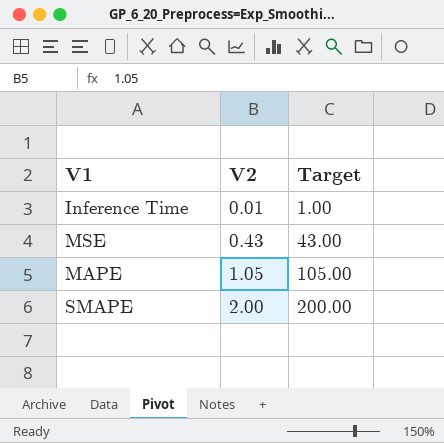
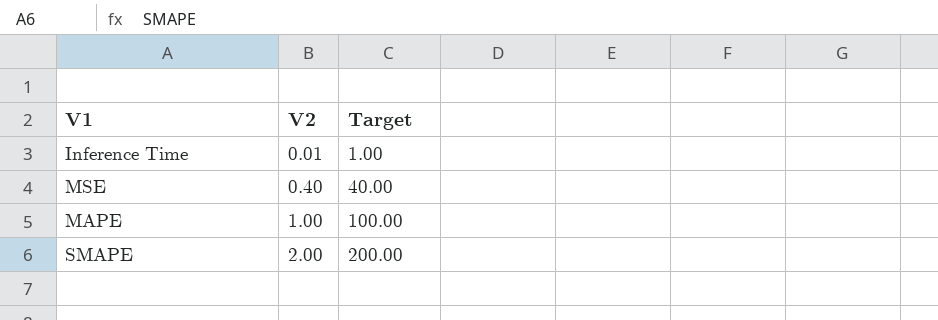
MSE | V2: 0.43 -> 0.40
MSE | Target: 43.00 -> 40.00
MAPE | V2: 1.05 -> 1.00
MAPE | Target: 105.00 -> 100.00

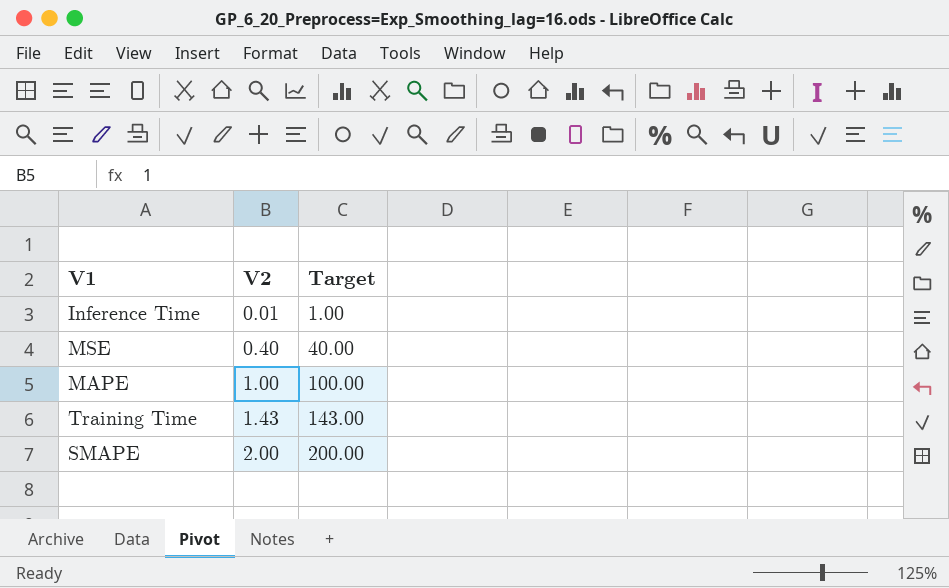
row Training Time: none -> 1.43 | 143.00

